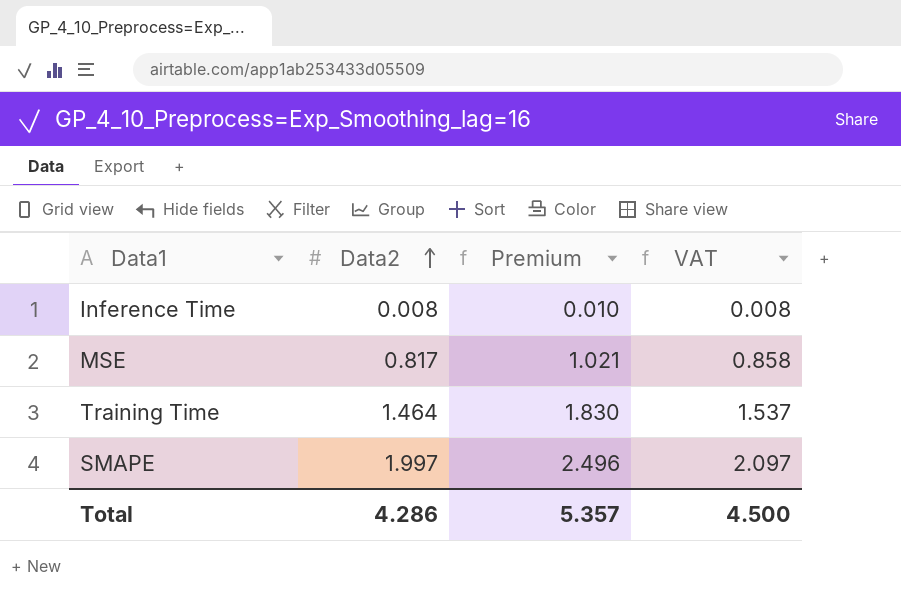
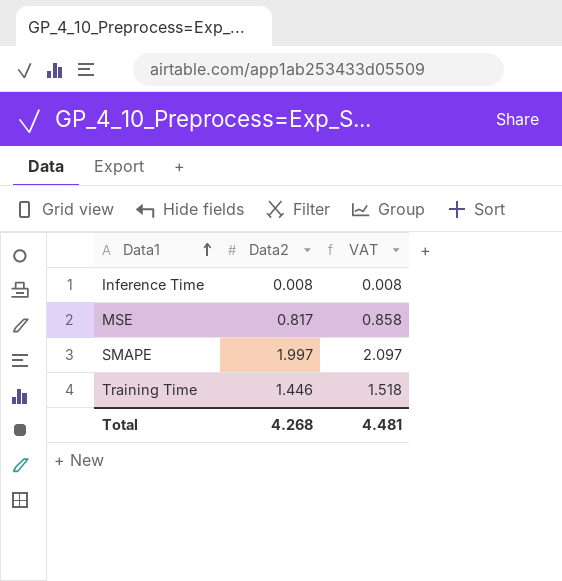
row order: Data2 ascending -> Data1 ascending
column Premium | formula: [Data2] * 1.25 -> none
Training Time | Data2: 1.464 -> 1.446
Training Time | VAT: 1.537 -> 1.518
Total | Data2: 4.286 -> 4.268
Total | VAT: 4.500 -> 4.481

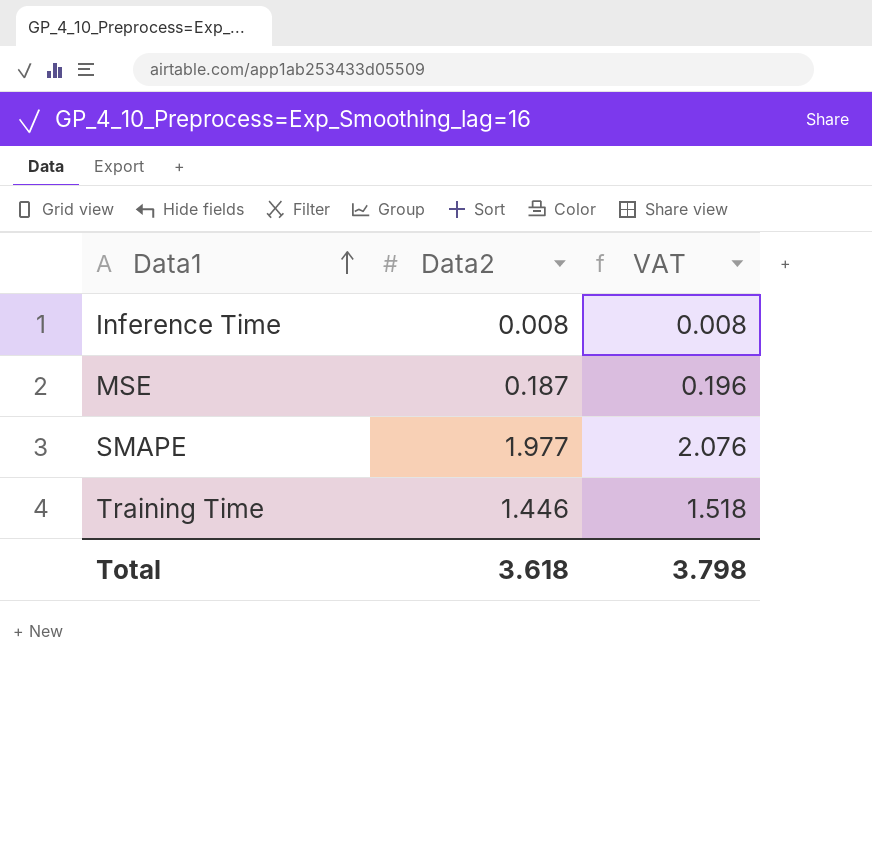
MSE | Data2: 0.817 -> 0.187
MSE | VAT: 0.858 -> 0.196
SMAPE | Data2: 1.997 -> 1.977
SMAPE | VAT: 2.097 -> 2.076
Total | Data2: 4.268 -> 3.618
Total | VAT: 4.481 -> 3.798

